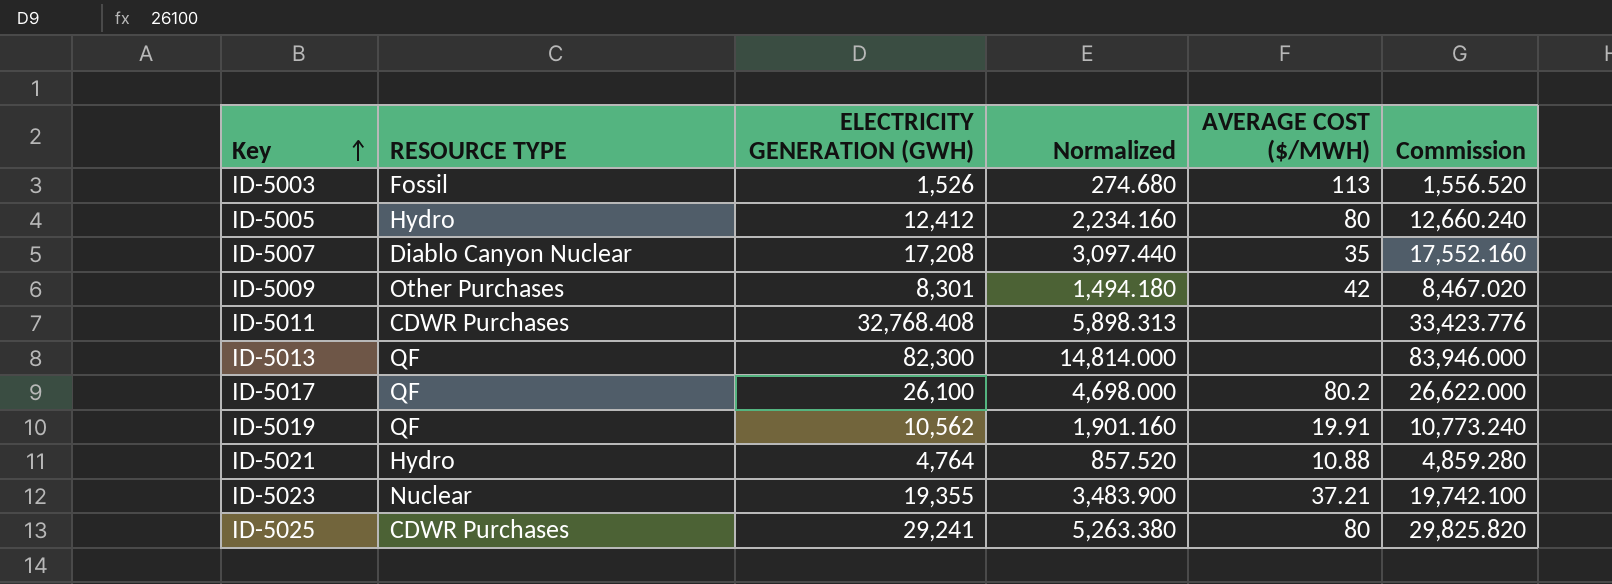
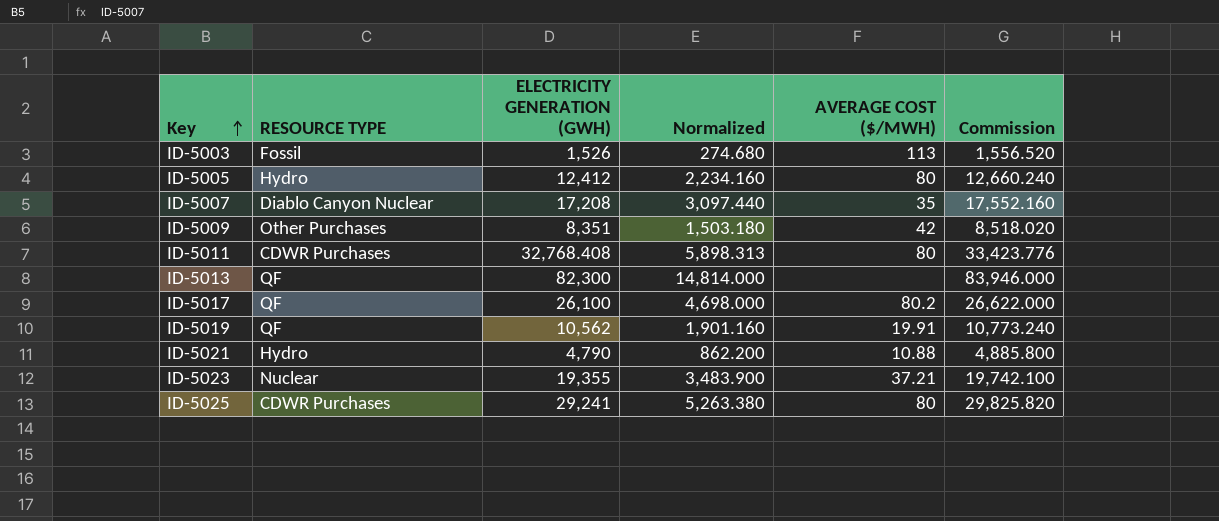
ID-5009 | ELECTRICITY GENERATION (GWH): 8,301 -> 8,351
ID-5009 | Normalized: 1,494.180 -> 1,503.180
ID-5009 | Commission: 8,467.020 -> 8,518.020
ID-5011 | AVERAGE COST ($/MWH): none -> 80
ID-5021 | ELECTRICITY GENERATION (GWH): 4,764 -> 4,790
ID-5021 | Normalized: 857.520 -> 862.200
ID-5021 | Commission: 4,859.280 -> 4,885.800

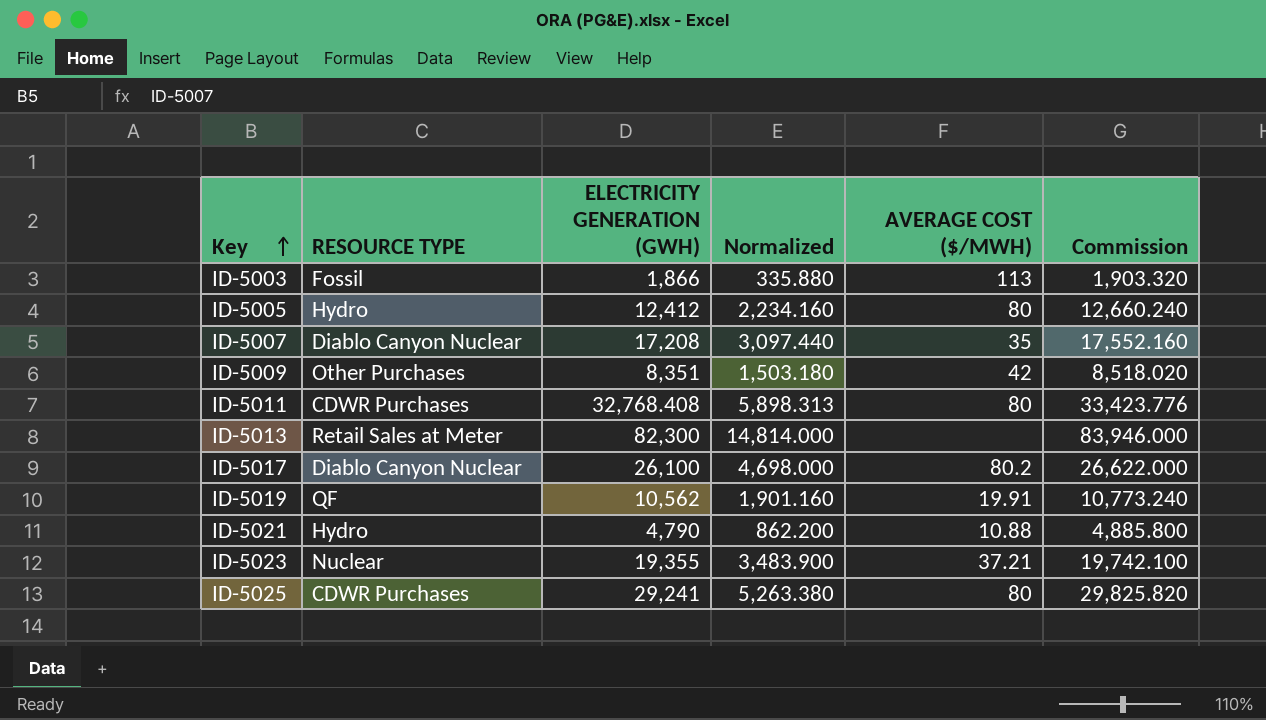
ID-5003 | ELECTRICITY GENERATION (GWH): 1,526 -> 1,866
ID-5003 | Normalized: 274.680 -> 335.880
ID-5003 | Commission: 1,556.520 -> 1,903.320
ID-5013 | RESOURCE TYPE: QF -> Retail Sales at Meter
ID-5017 | RESOURCE TYPE: QF -> Diablo Canyon Nuclear

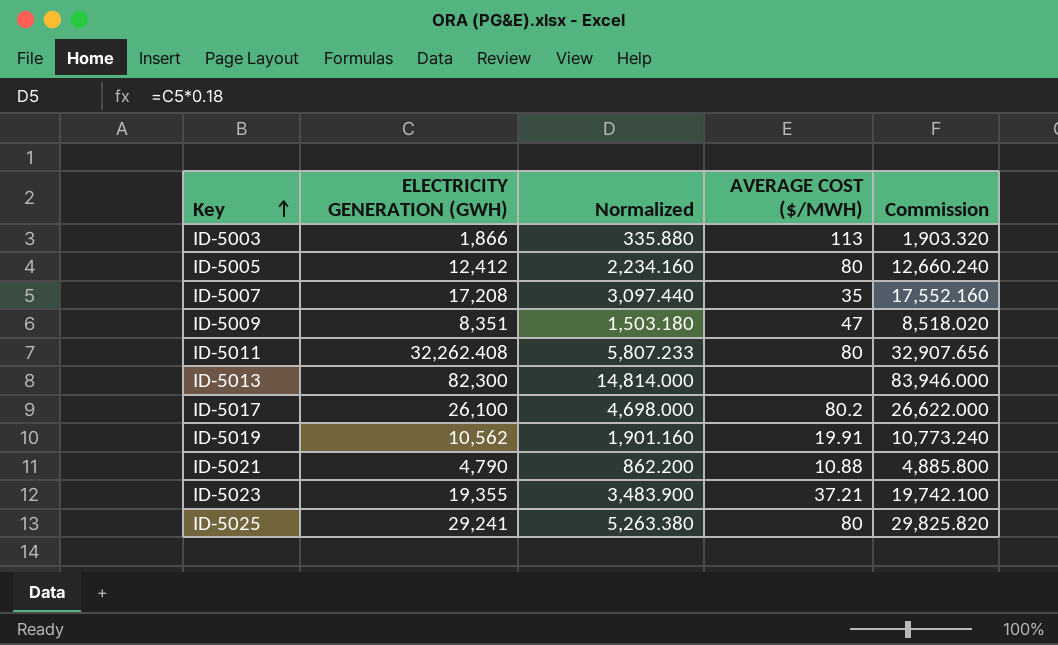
column RESOURCE TYPE | position: 2 -> none
ID-5009 | AVERAGE COST ($/MWH): 42 -> 47
ID-5011 | ELECTRICITY GENERATION (GWH): 32,768.408 -> 32,262.408
ID-5011 | Normalized: 5,898.313 -> 5,807.233
ID-5011 | Commission: 33,423.776 -> 32,907.656

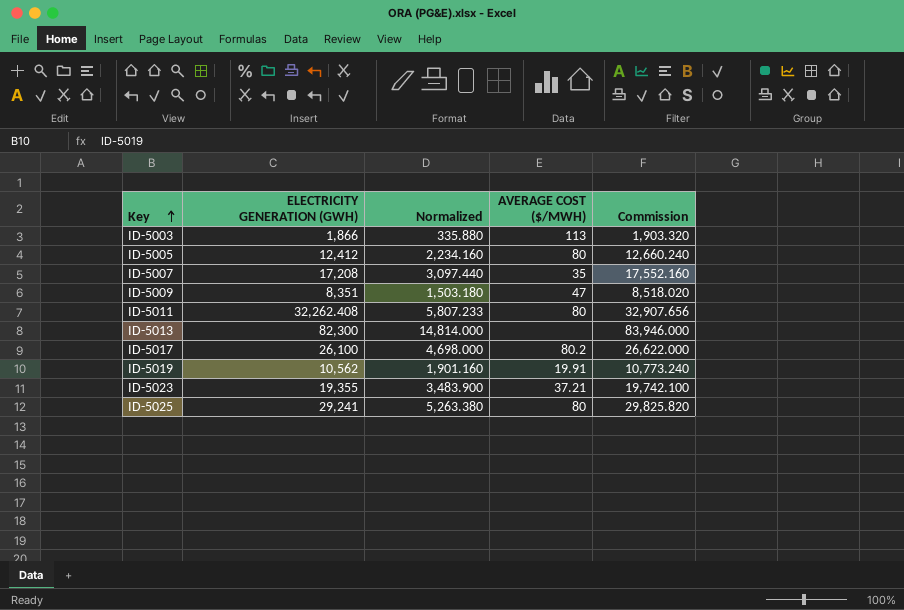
row ID-5021: 4,790 | 862.200 | 10.88 | 4,885.800 -> none

